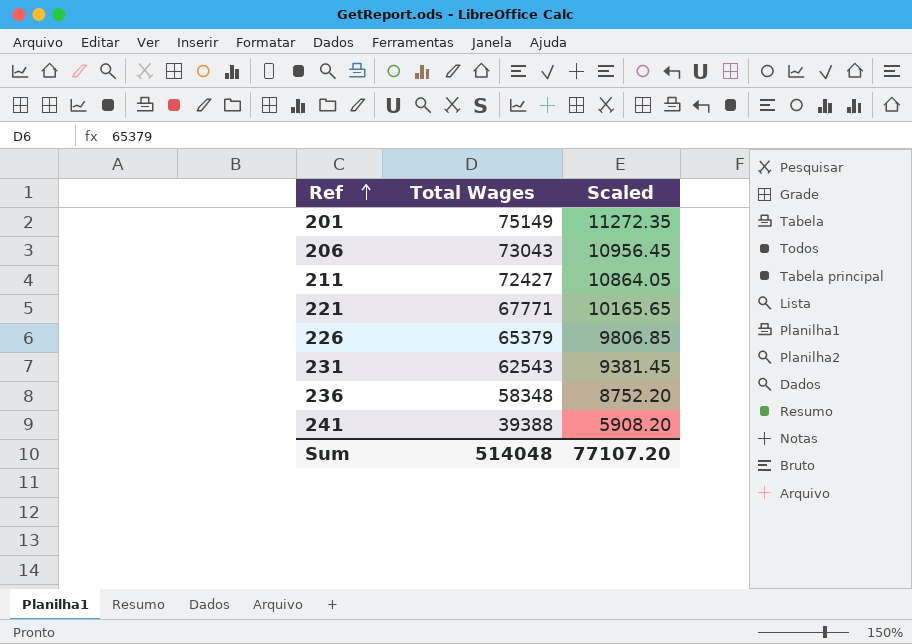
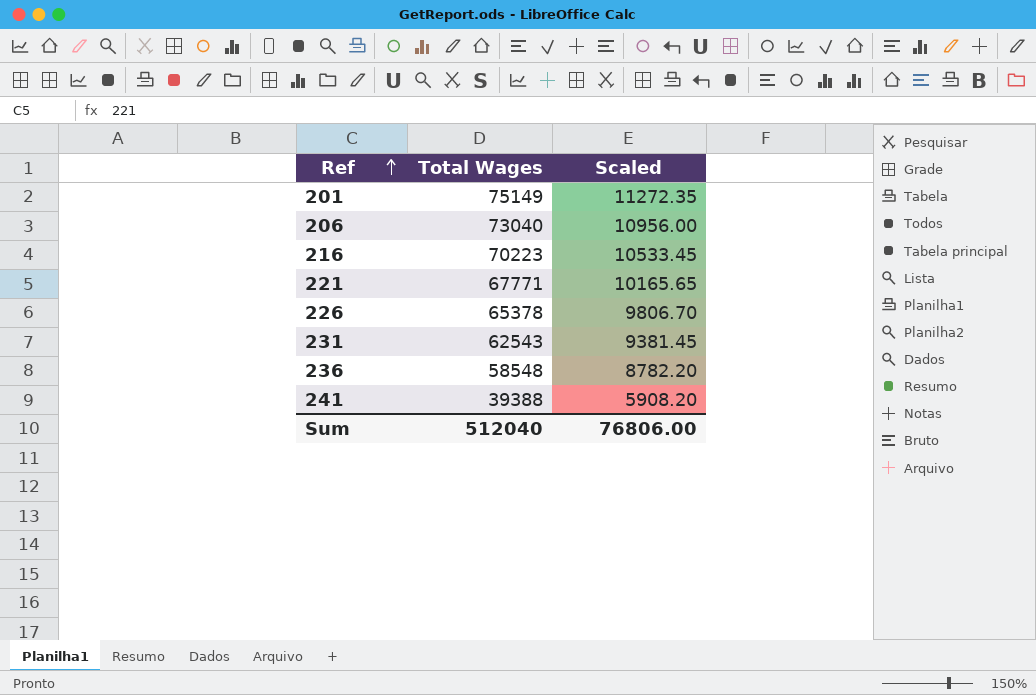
row 211: 72427 | 10864.05 -> none
206 | Total Wages: 73043 -> 73040
206 | Scaled: 10956.45 -> 10956.00
row 216: none -> 70223 | 10533.45
226 | Total Wages: 65379 -> 65378
226 | Scaled: 9806.85 -> 9806.70
236 | Total Wages: 58348 -> 58548
236 | Scaled: 8752.20 -> 8782.20
Sum | Total Wages: 514048 -> 512040
Sum | Scaled: 77107.20 -> 76806.00

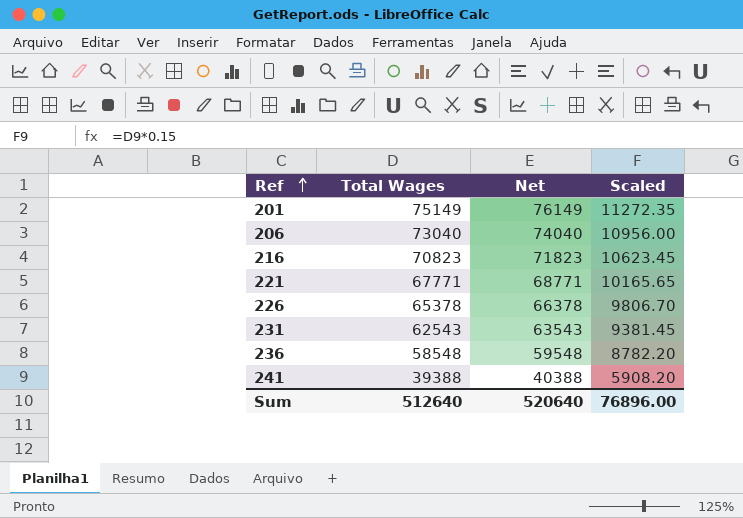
column Net | formula: none -> [Total Wages] + 1000
216 | Total Wages: 70223 -> 70823
216 | Scaled: 10533.45 -> 10623.45
Sum | Total Wages: 512040 -> 512640
Sum | Scaled: 76806.00 -> 76896.00

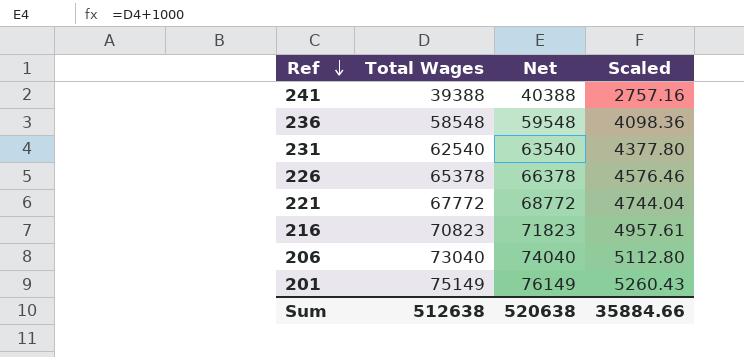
row order: Ref ascending -> Ref descending
column Scaled | formula: [Total Wages] * 0.15 -> [Total Wages] * 0.07
231 | Total Wages: 62543 -> 62540
231 | Net: 63543 -> 63540
221 | Total Wages: 67771 -> 67772
221 | Net: 68771 -> 68772
Sum | Total Wages: 512640 -> 512638
Sum | Net: 520640 -> 520638
Sum | Scaled: 76896.00 -> 35884.66

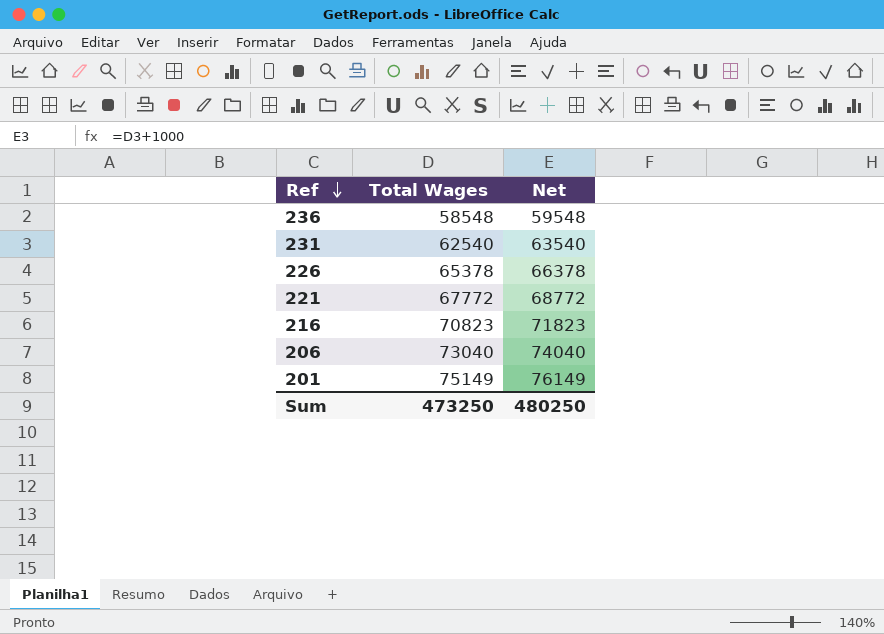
column Scaled | formula: [Total Wages] * 0.07 -> none
row 241: 39388 | 40388 | 2757.16 -> none
Sum | Total Wages: 512638 -> 473250
Sum | Net: 520638 -> 480250

